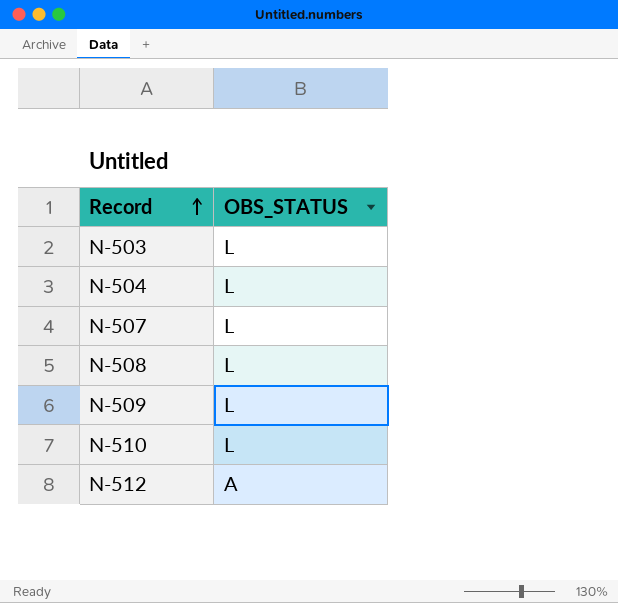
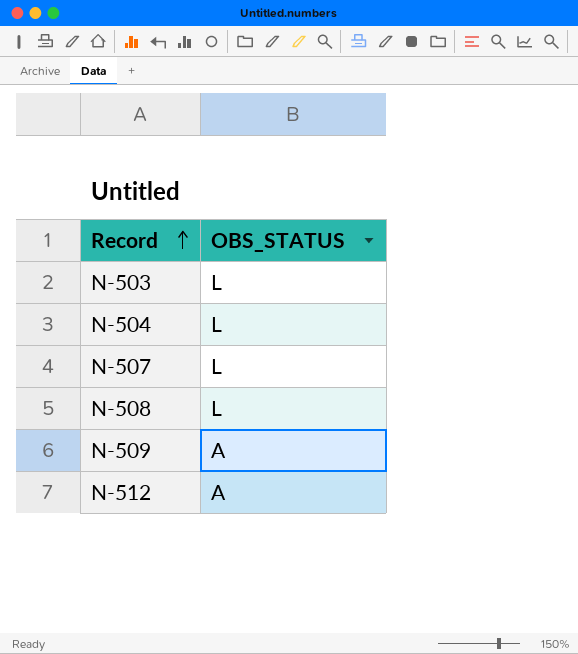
row N-510: L -> none
N-509 | OBS_STATUS: L -> A

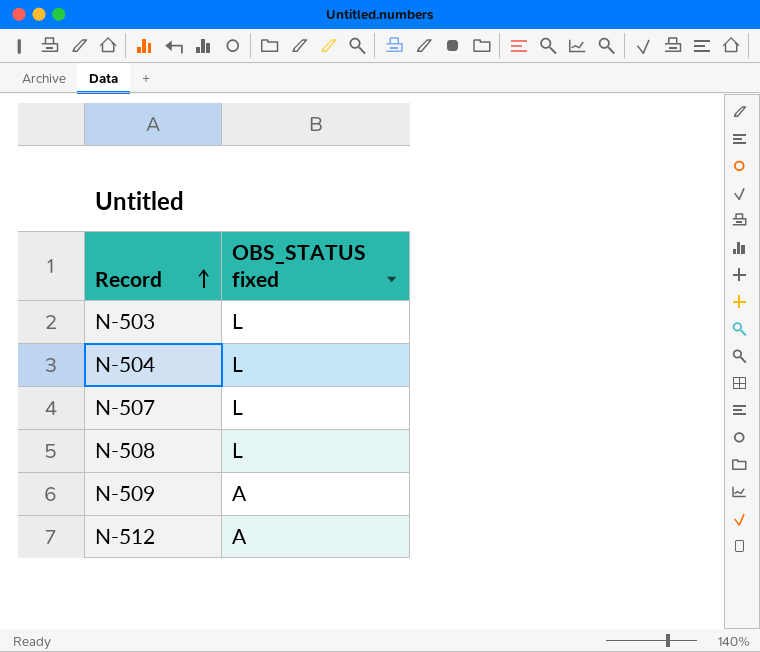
column name: OBS_STATUS -> OBS_STATUS fixed

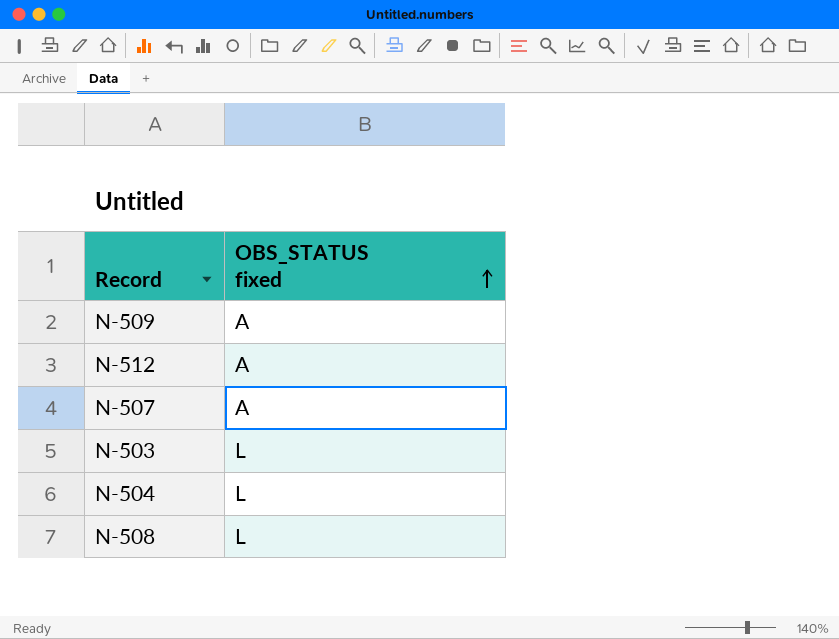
row order: Record ascending -> OBS_STATUS fixed ascending
N-507 | OBS_STATUS fixed: L -> A

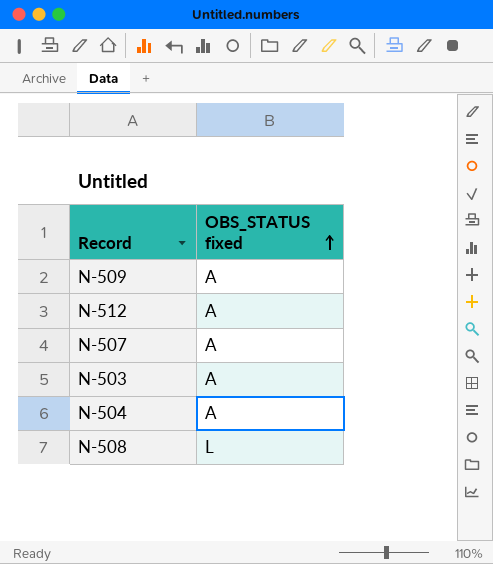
N-503 | OBS_STATUS fixed: L -> A
N-504 | OBS_STATUS fixed: L -> A

